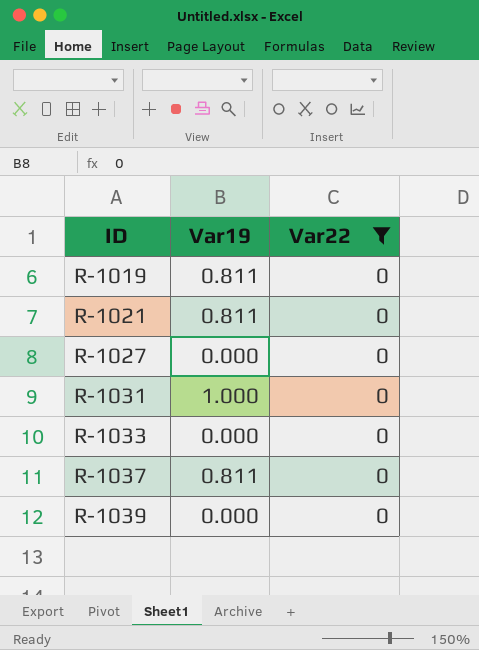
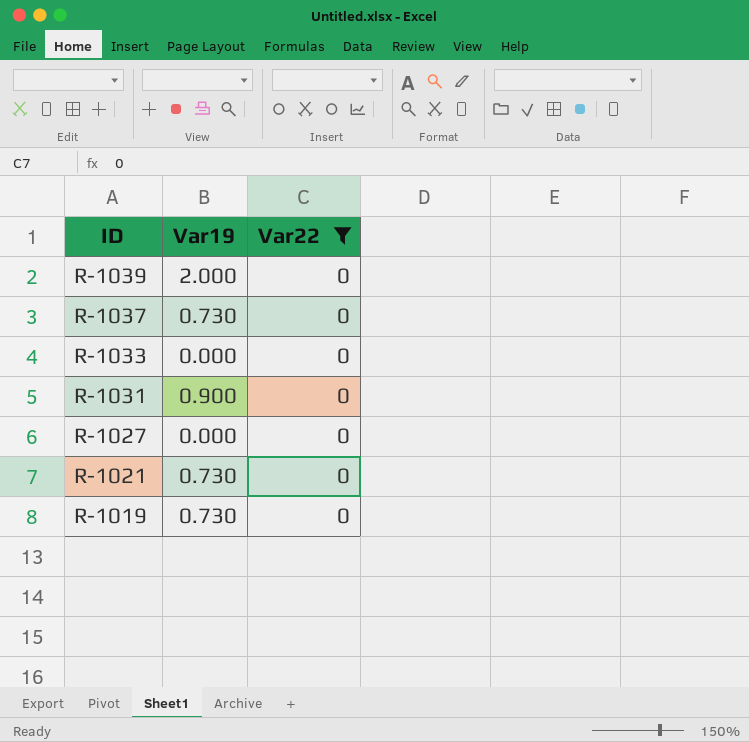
row order: ID ascending -> ID descending
R-1039 | Var19: 0.000 -> 2.000
R-1037 | Var19: 0.811 -> 0.730
R-1031 | Var19: 1.000 -> 0.900
R-1021 | Var19: 0.811 -> 0.730
R-1019 | Var19: 0.811 -> 0.730

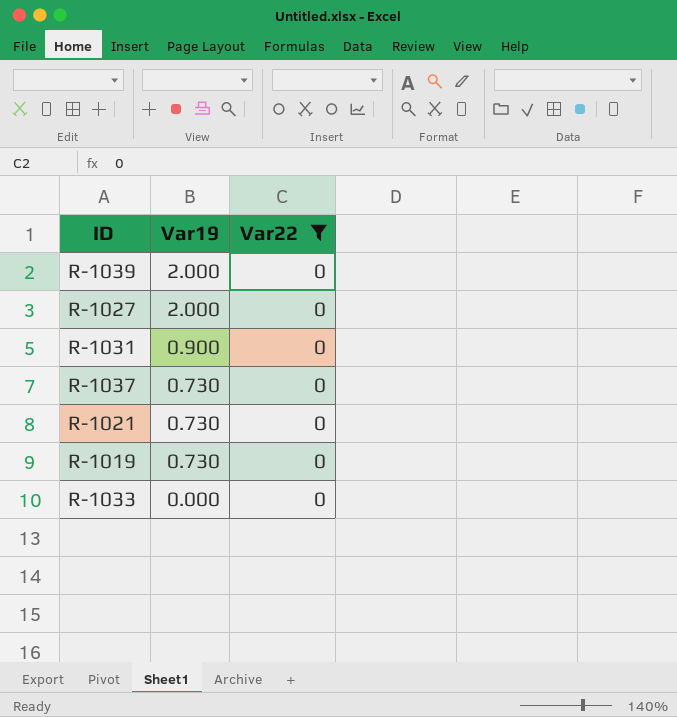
row order: ID descending -> Var19 descending
R-1027 | Var19: 0.000 -> 2.000

